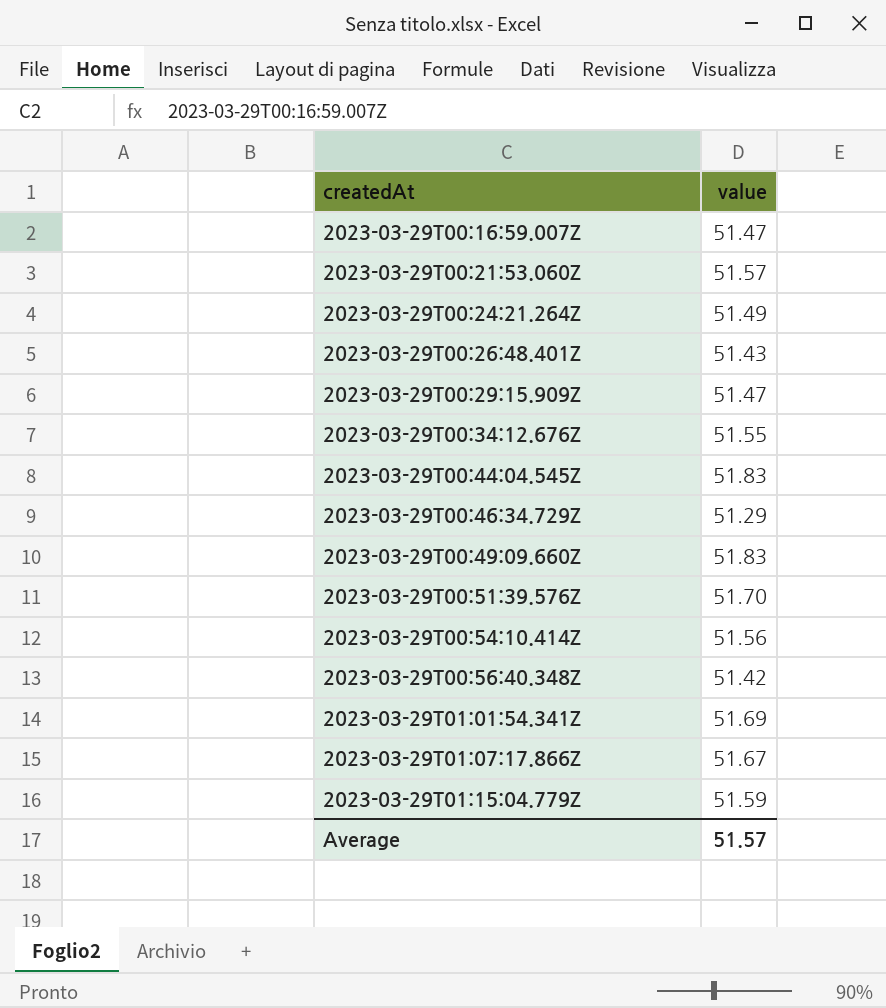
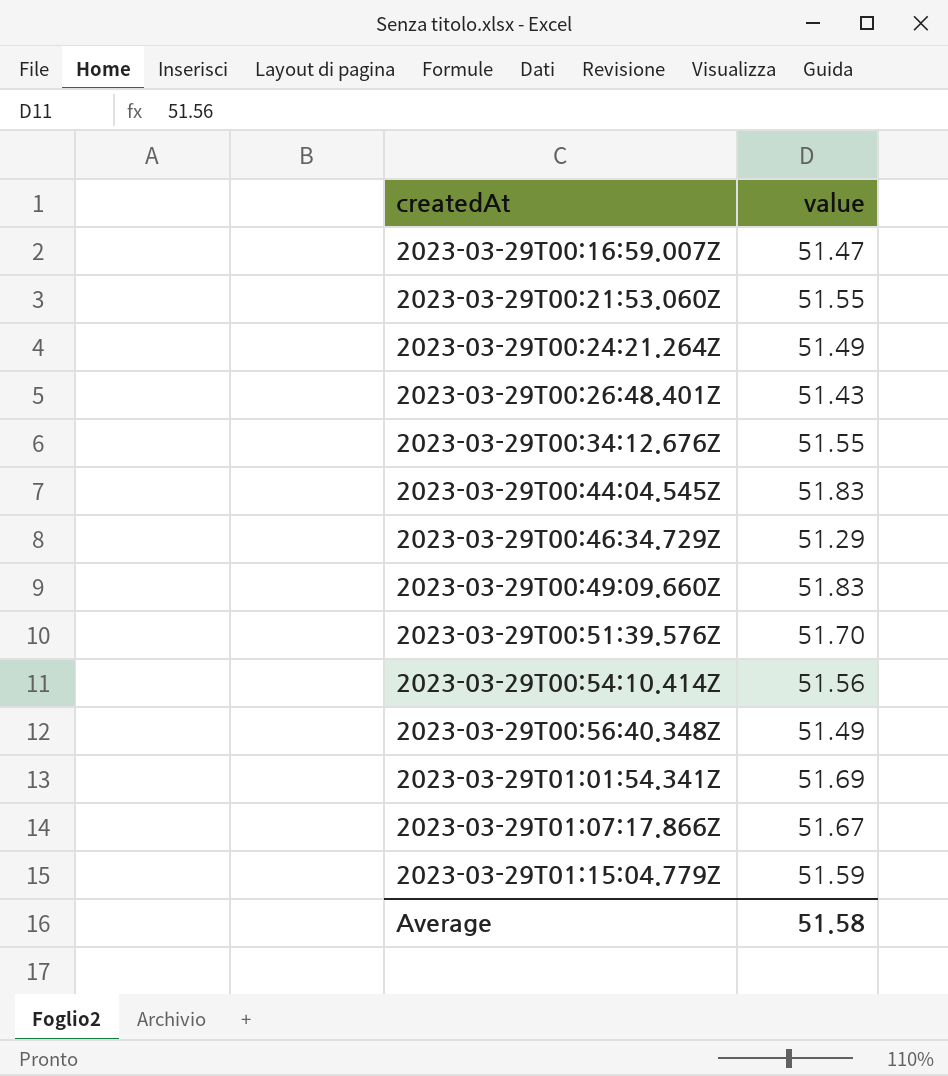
row 2023-03-29T00:29:15.909Z: 51.47 -> none
2023-03-29T00:21:53.060Z | value: 51.57 -> 51.55
2023-03-29T00:56:40.348Z | value: 51.42 -> 51.49
Average | value: 51.57 -> 51.58

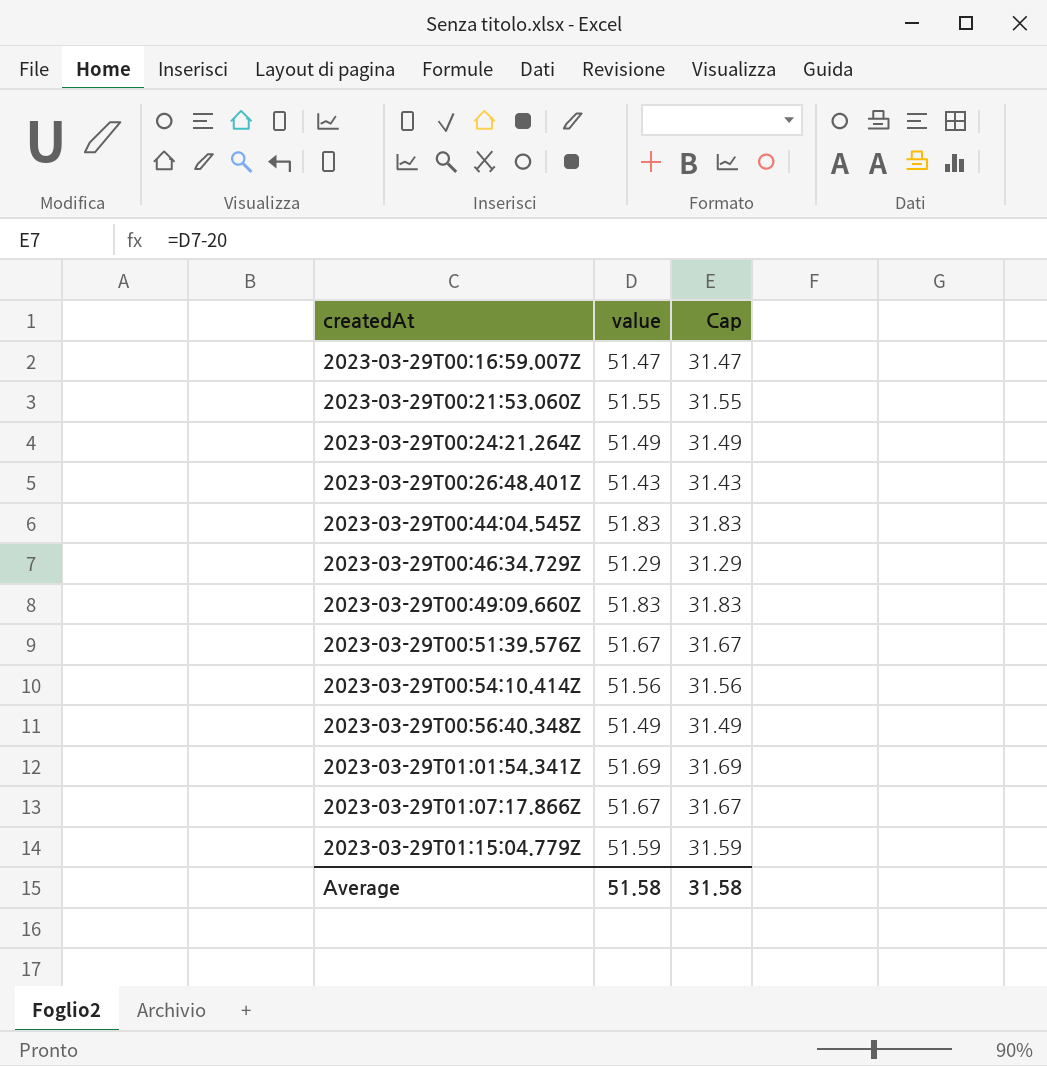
column Cap | formula: none -> [value] - 20
row 2023-03-29T00:34:12.676Z: 51.55 -> none
2023-03-29T00:51:39.576Z | value: 51.70 -> 51.67

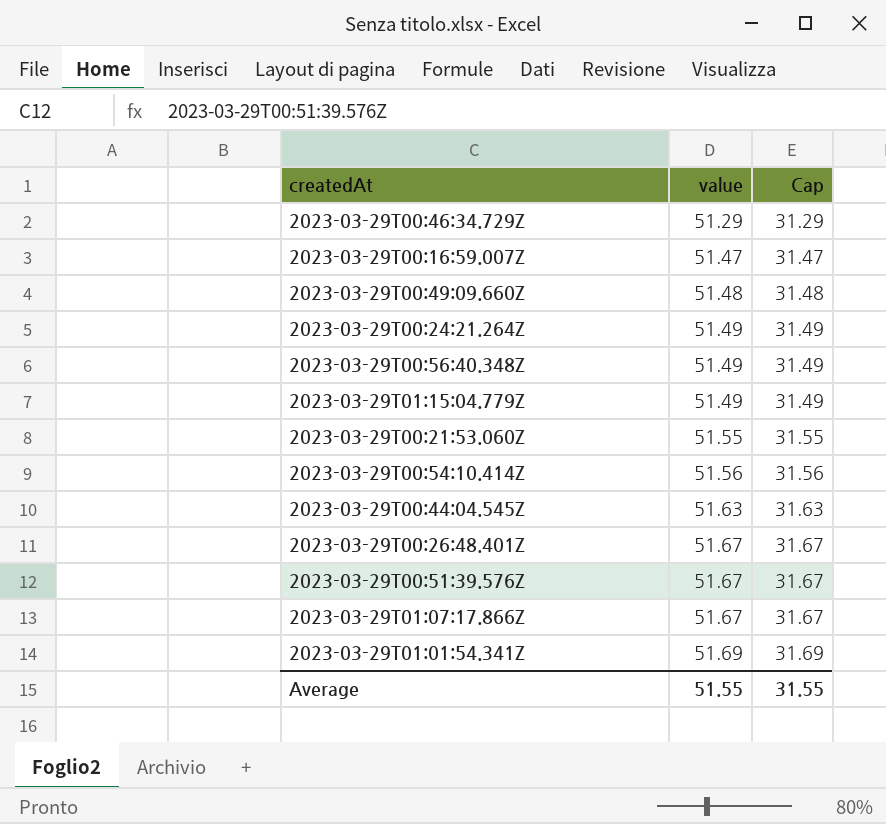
row order: createdAt ascending -> value ascending
2023-03-29T00:49:09.660Z | value: 51.83 -> 51.48
2023-03-29T00:49:09.660Z | Cap: 31.83 -> 31.48
2023-03-29T01:15:04.779Z | value: 51.59 -> 51.49
2023-03-29T01:15:04.779Z | Cap: 31.59 -> 31.49
2023-03-29T00:44:04.545Z | value: 51.83 -> 51.63
2023-03-29T00:44:04.545Z | Cap: 31.83 -> 31.63
2023-03-29T00:26:48.401Z | value: 51.43 -> 51.67
2023-03-29T00:26:48.401Z | Cap: 31.43 -> 31.67
Average | value: 51.58 -> 51.55
Average | Cap: 31.58 -> 31.55

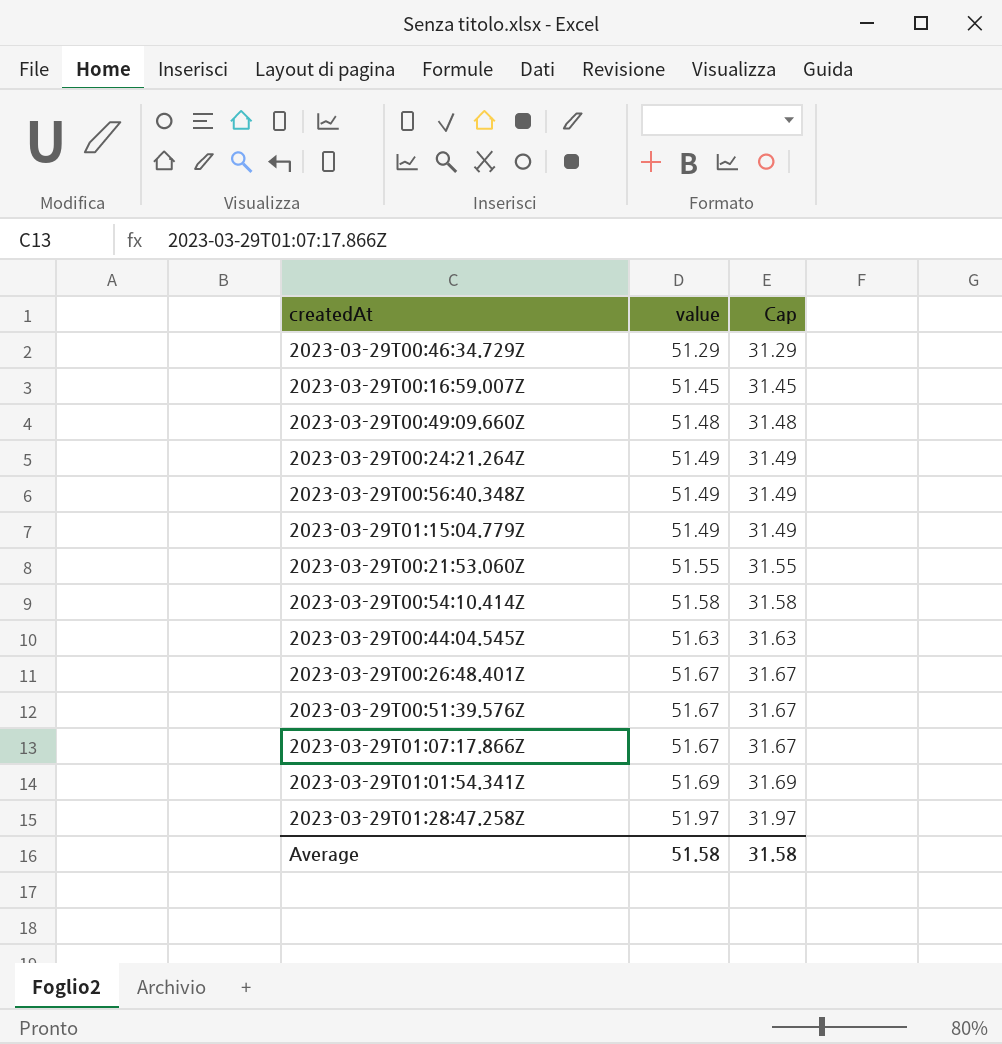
2023-03-29T00:16:59.007Z | value: 51.47 -> 51.45
2023-03-29T00:16:59.007Z | Cap: 31.47 -> 31.45
2023-03-29T00:54:10.414Z | value: 51.56 -> 51.58
2023-03-29T00:54:10.414Z | Cap: 31.56 -> 31.58
row 2023-03-29T01:28:47.258Z: none -> 51.97 | 31.97
Average | value: 51.55 -> 51.58
Average | Cap: 31.55 -> 31.58

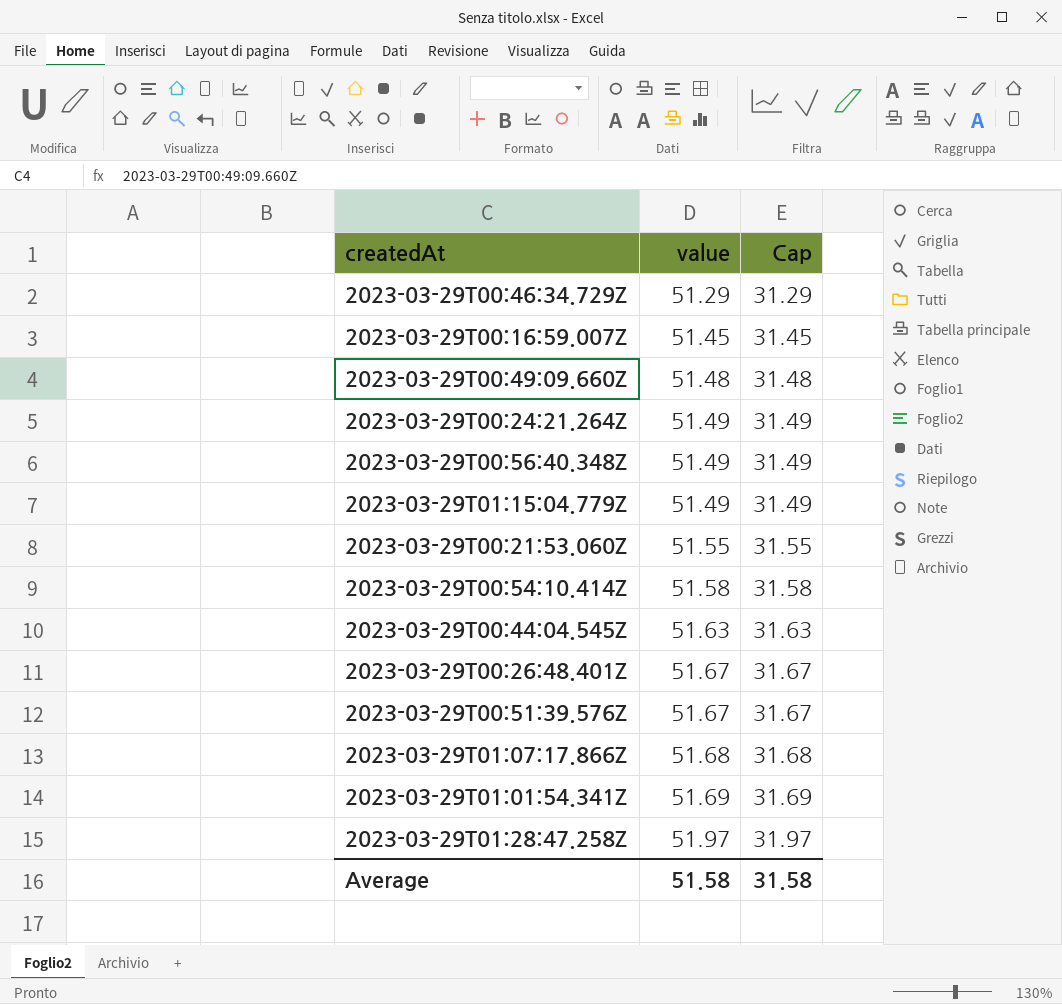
2023-03-29T01:07:17.866Z | value: 51.67 -> 51.68
2023-03-29T01:07:17.866Z | Cap: 31.67 -> 31.68

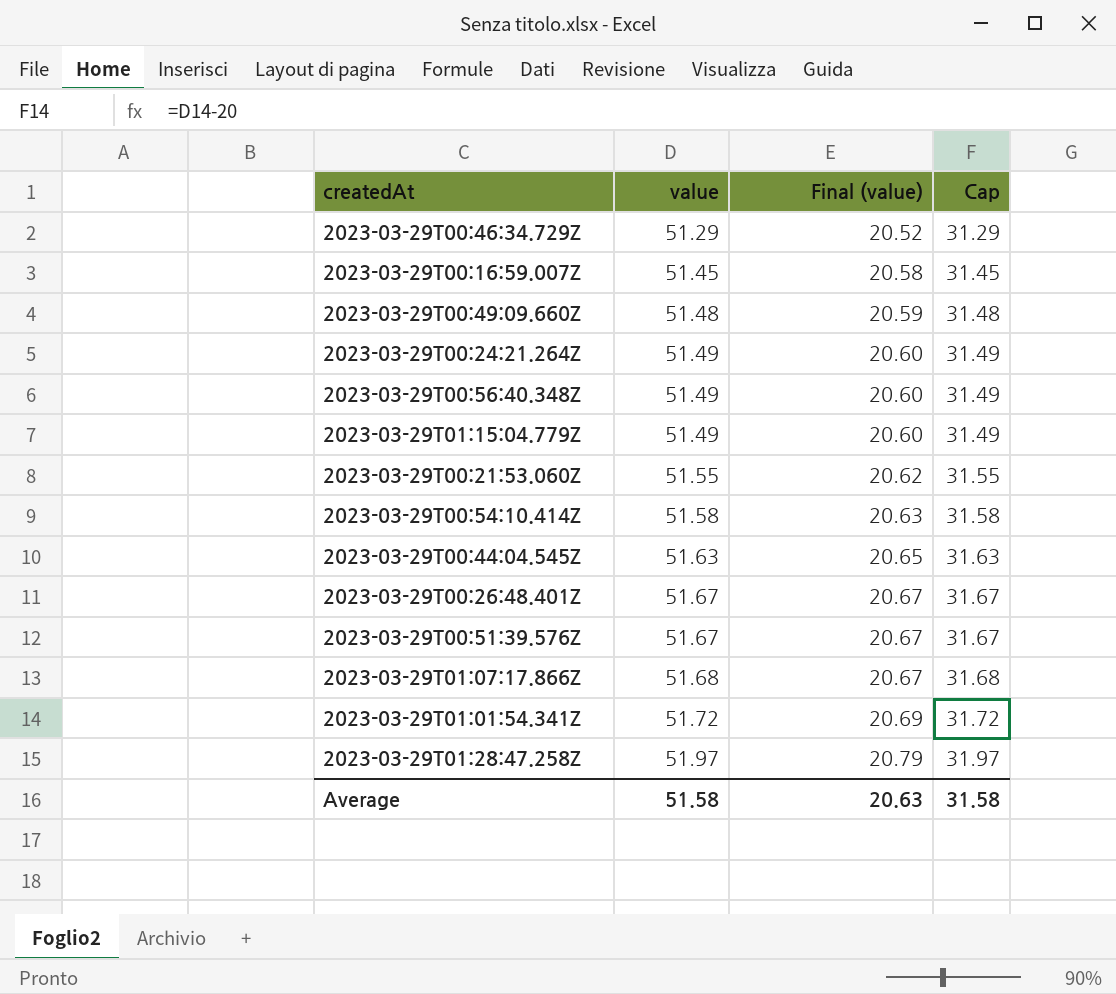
column Final (value) | formula: none -> [value] * 0.4
2023-03-29T01:01:54.341Z | value: 51.69 -> 51.72
2023-03-29T01:01:54.341Z | Cap: 31.69 -> 31.72

